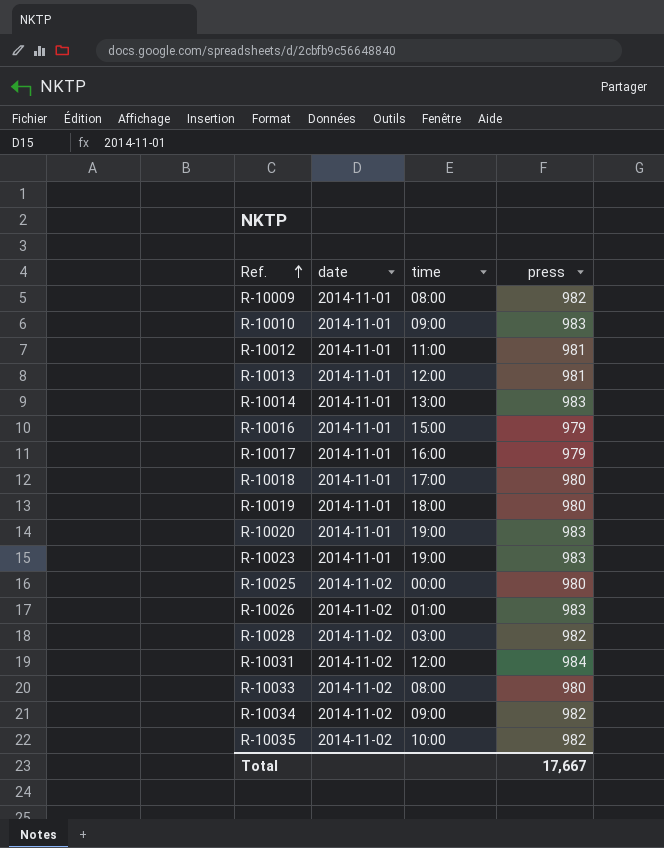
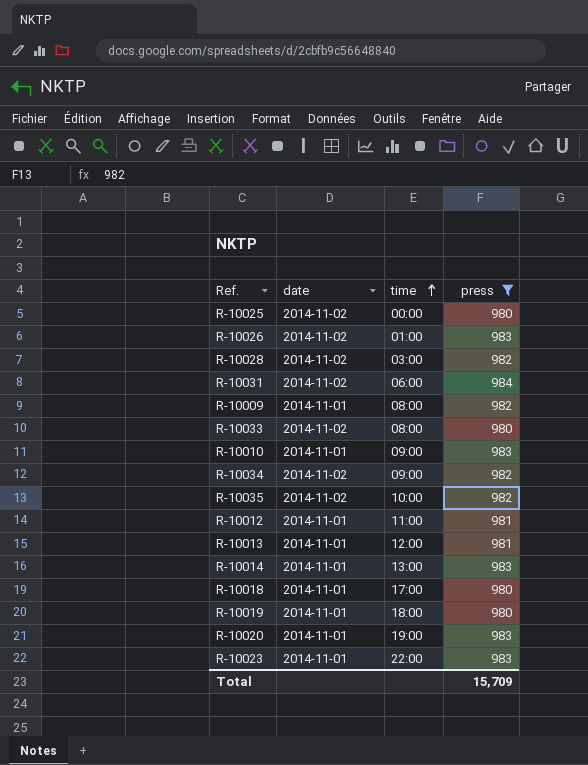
filter: none -> press != 979
row order: Ref. ascending -> time ascending
R-10031 | time: 12:00 -> 06:00
R-10023 | time: 19:00 -> 22:00
Total | press: 17,667 -> 15,709

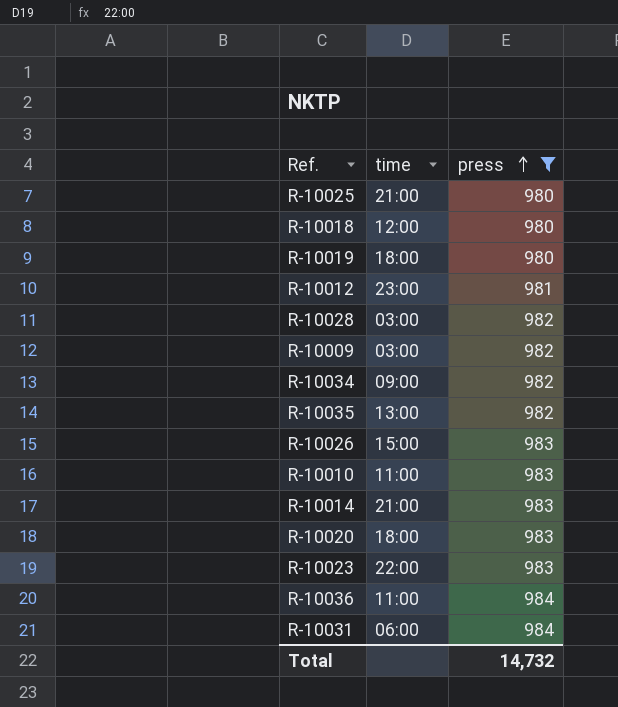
row order: time ascending -> press ascending
column date | position: 2 -> none
row R-10033: 2014-11-02 | 08:00 | 980 -> none
row R-10013: 2014-11-01 | 12:00 | 981 -> none
R-10025 | time: 00:00 -> 21:00
R-10018 | time: 17:00 -> 12:00
R-10012 | time: 11:00 -> 23:00
R-10009 | time: 08:00 -> 03:00
R-10035 | time: 10:00 -> 13:00
R-10026 | time: 01:00 -> 15:00
R-10010 | time: 09:00 -> 11:00
R-10014 | time: 13:00 -> 21:00
R-10020 | time: 19:00 -> 18:00
row R-10036: none -> 11:00 | 984
Total | press: 15,709 -> 14,732

